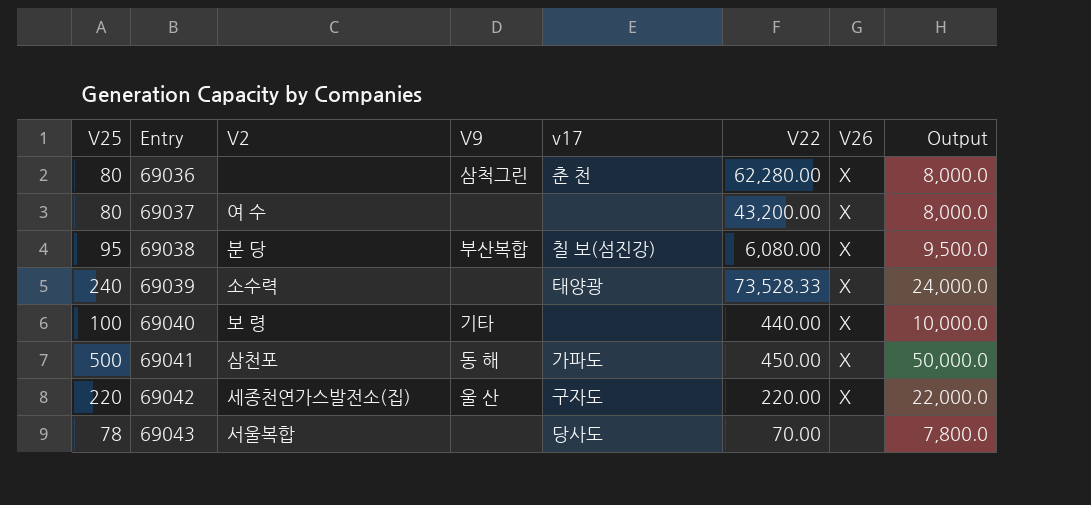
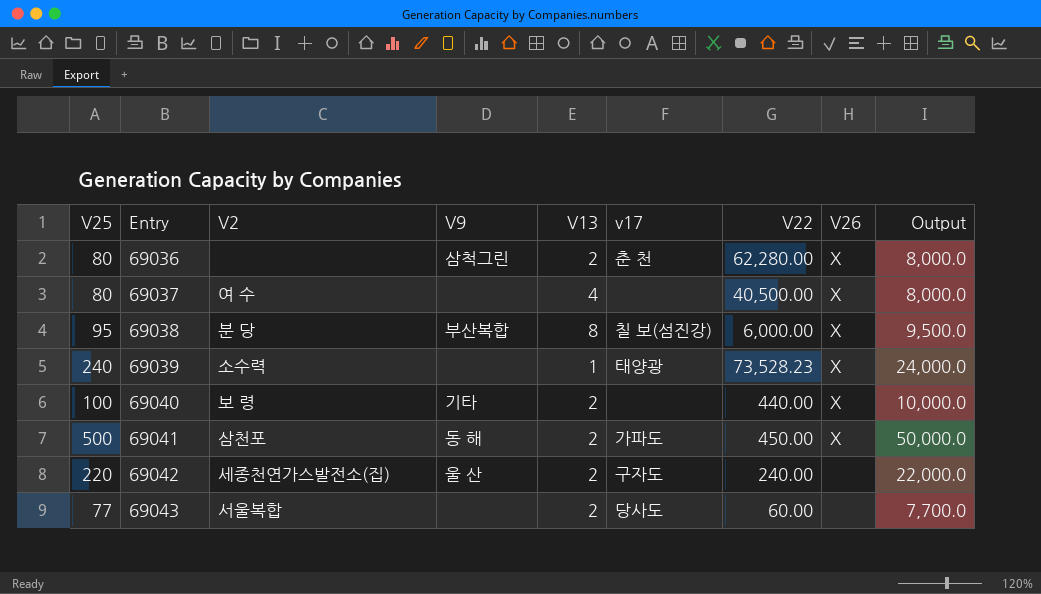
column V13 | position: none -> 5
69037 | V22: 43,200.00 -> 40,500.00
69038 | V22: 6,080.00 -> 6,000.00
69039 | V22: 73,528.33 -> 73,528.23
69042 | V22: 220.00 -> 240.00
69042 | V26: X -> none
69043 | V25: 78 -> 77
69043 | V22: 70.00 -> 60.00
69043 | Output: 7,800.0 -> 7,700.0

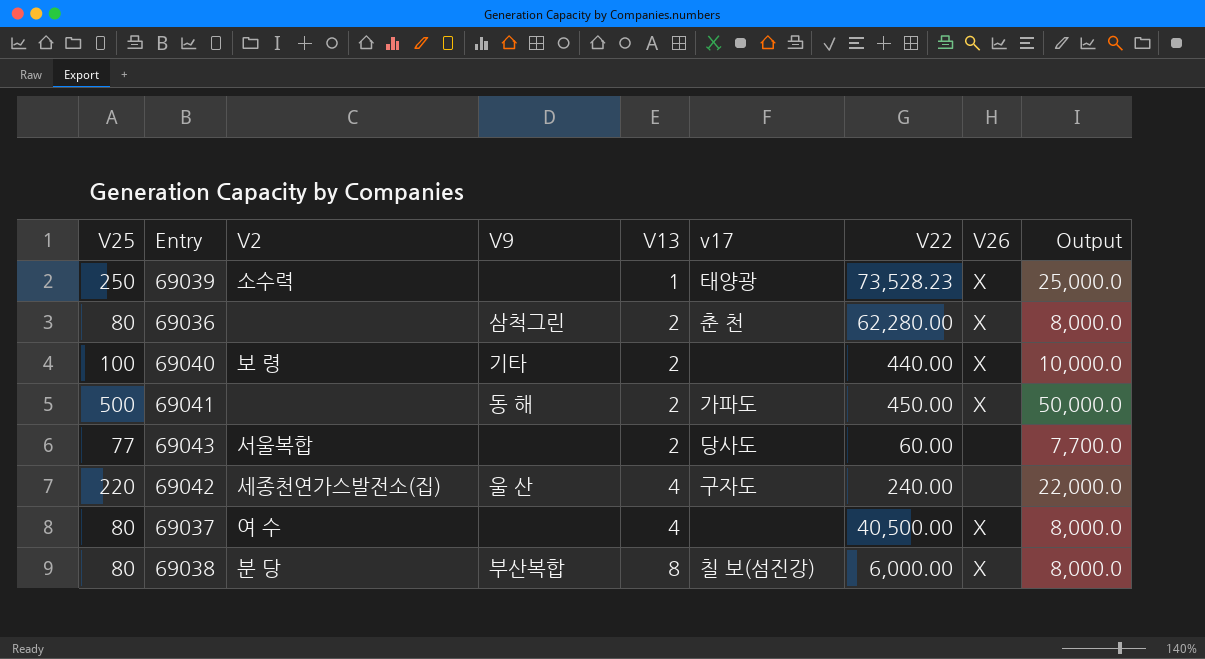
row order: Entry ascending -> V13 ascending
69039 | V25: 240 -> 250
69039 | Output: 24,000.0 -> 25,000.0
69041 | V2: 삼천포 -> none
69042 | V13: 2 -> 4
69038 | V25: 95 -> 80
69038 | Output: 9,500.0 -> 8,000.0

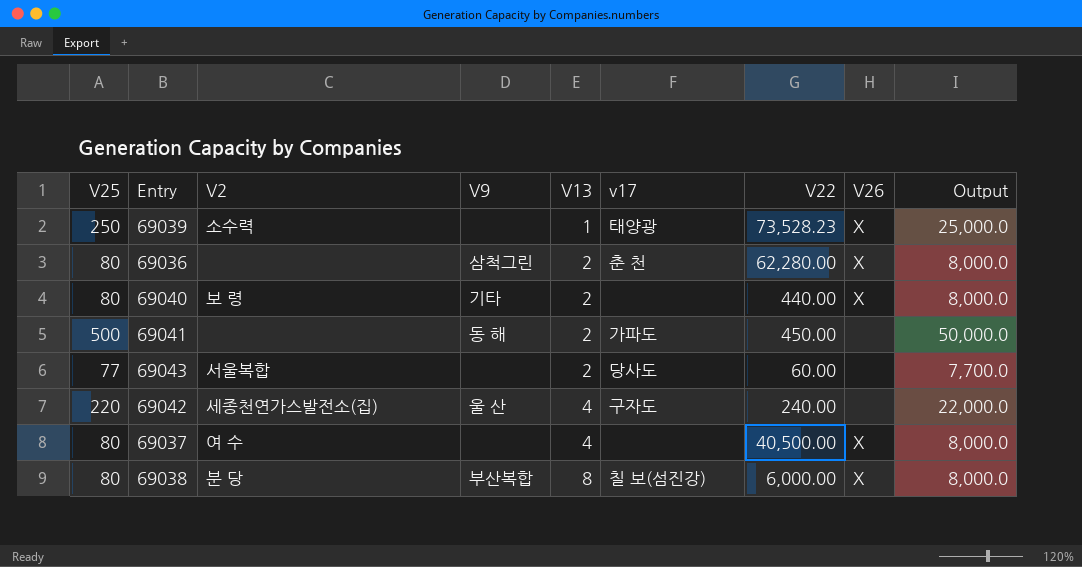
69040 | V25: 100 -> 80
69040 | Output: 10,000.0 -> 8,000.0
69041 | V26: X -> none

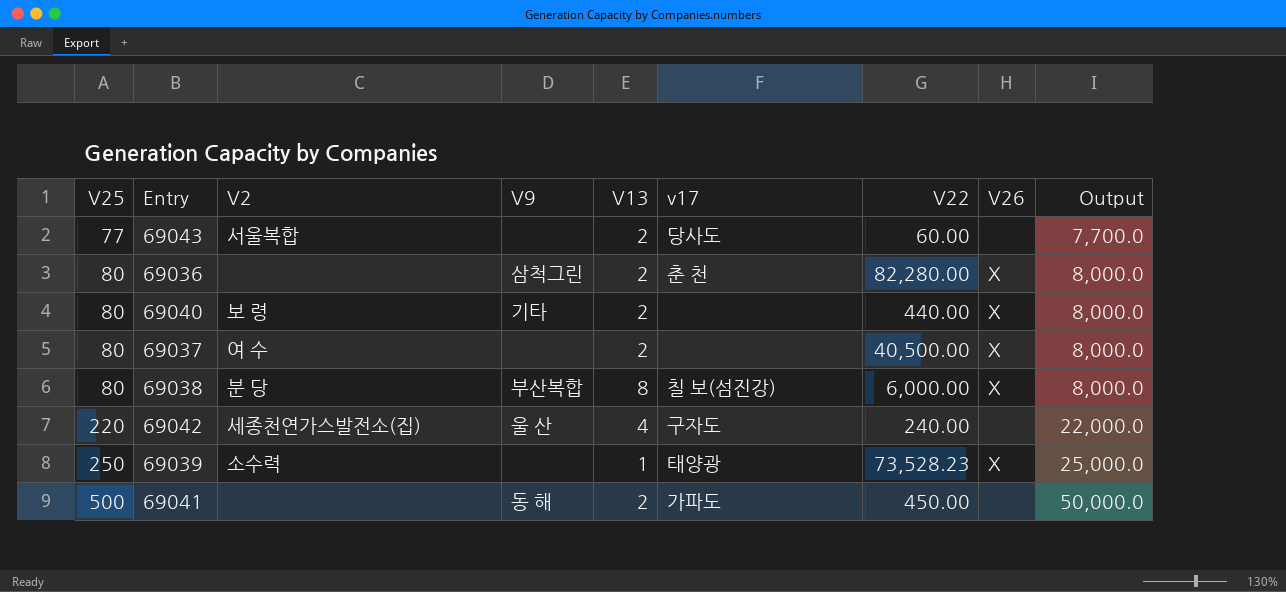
row order: V13 ascending -> V25 ascending
69036 | V22: 62,280.00 -> 82,280.00
69037 | V13: 4 -> 2

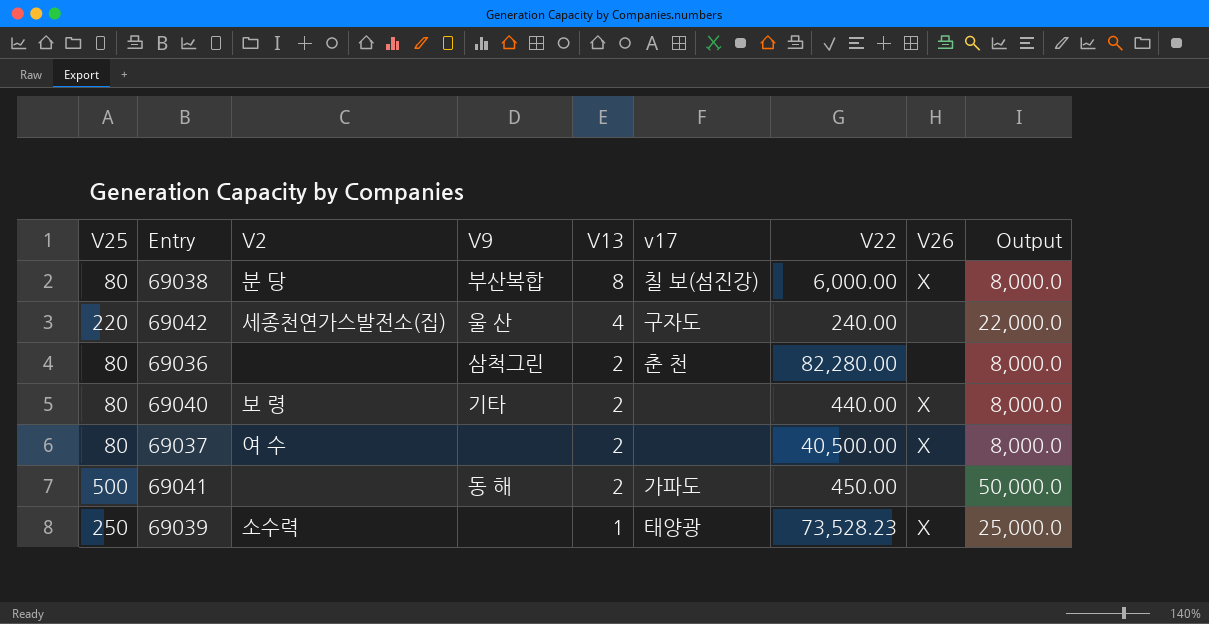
row order: V25 ascending -> V13 descending
row 69043: 77 | 서울복합 | none | 2 | 당사도 | 60.00 | none | 7,700.0 -> none
69036 | V26: X -> none

